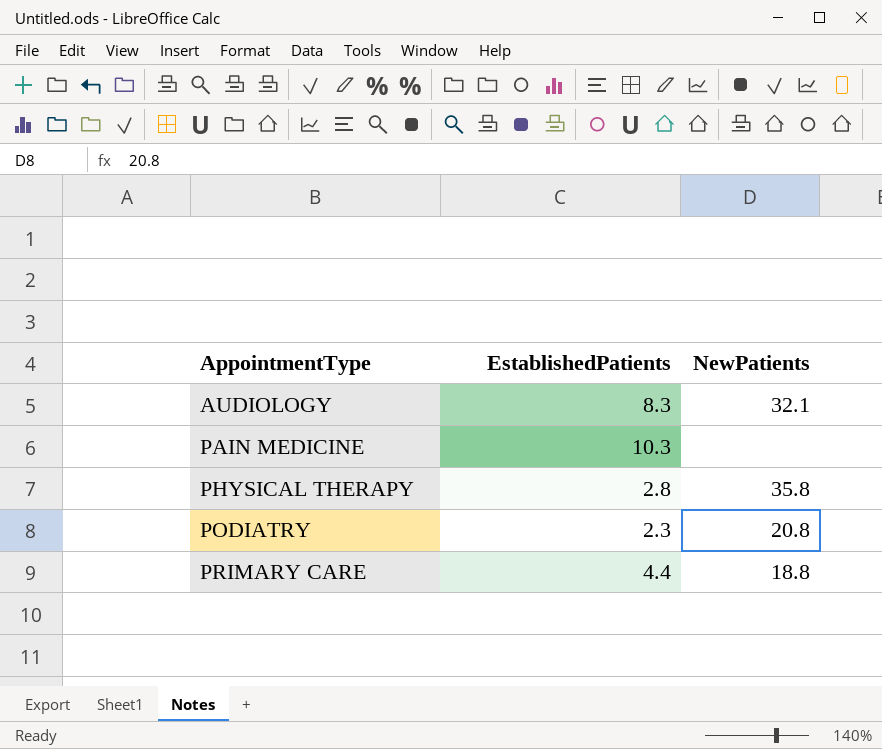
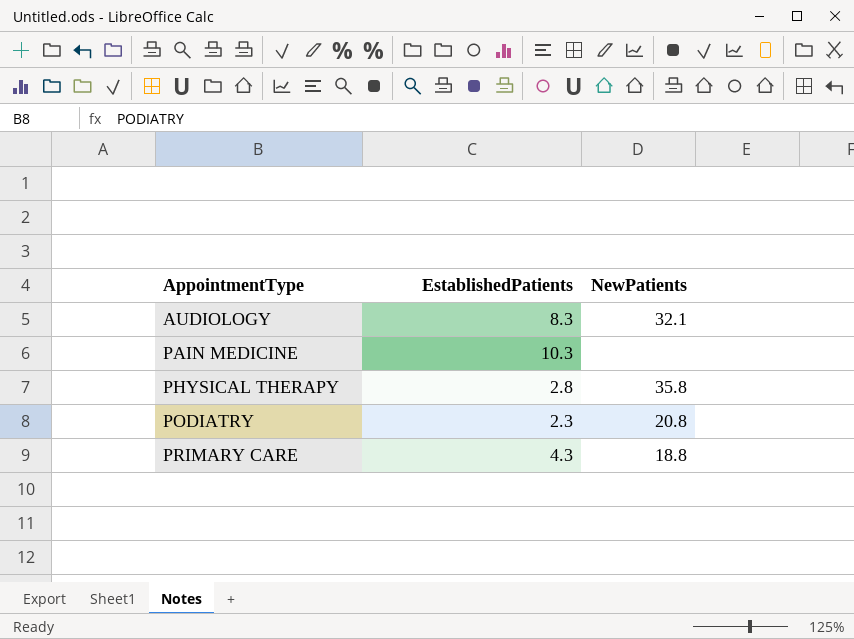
PRIMARY CARE | EstablishedPatients: 4.4 -> 4.3

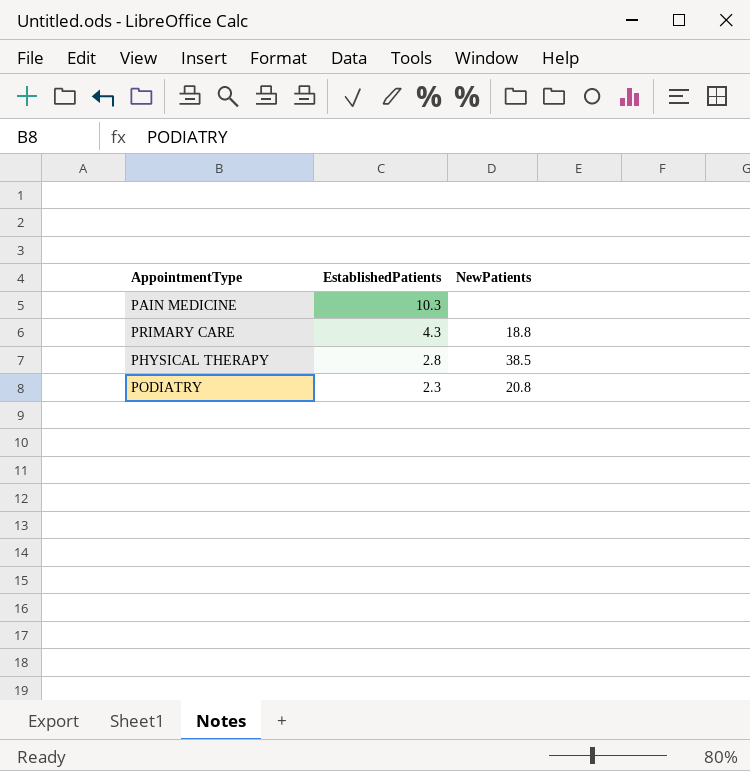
row order: AppointmentType ascending -> EstablishedPatients descending
row AUDIOLOGY: 8.3 | 32.1 -> none
PHYSICAL THERAPY | NewPatients: 35.8 -> 38.5

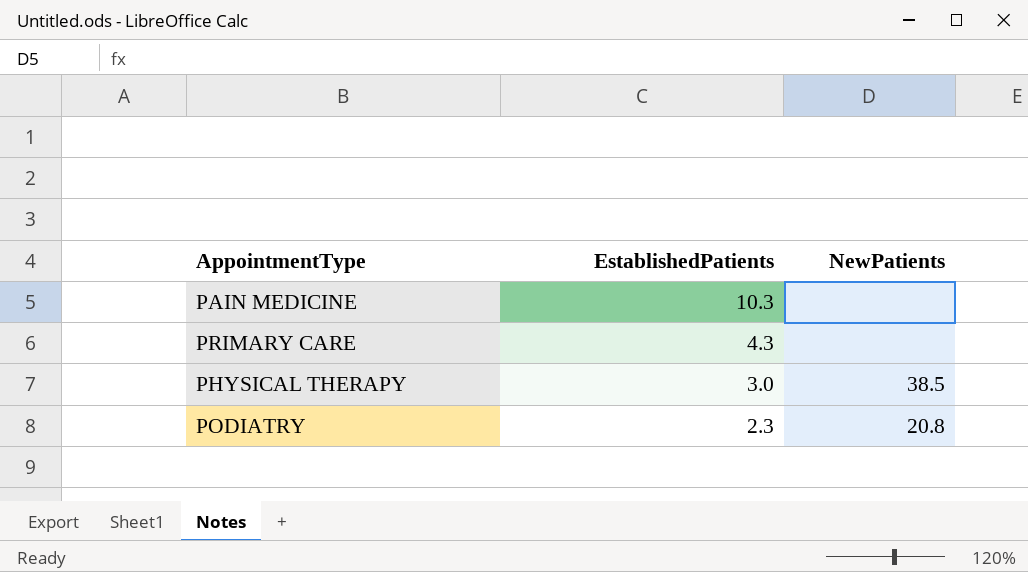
PRIMARY CARE | NewPatients: 18.8 -> none
PHYSICAL THERAPY | EstablishedPatients: 2.8 -> 3.0

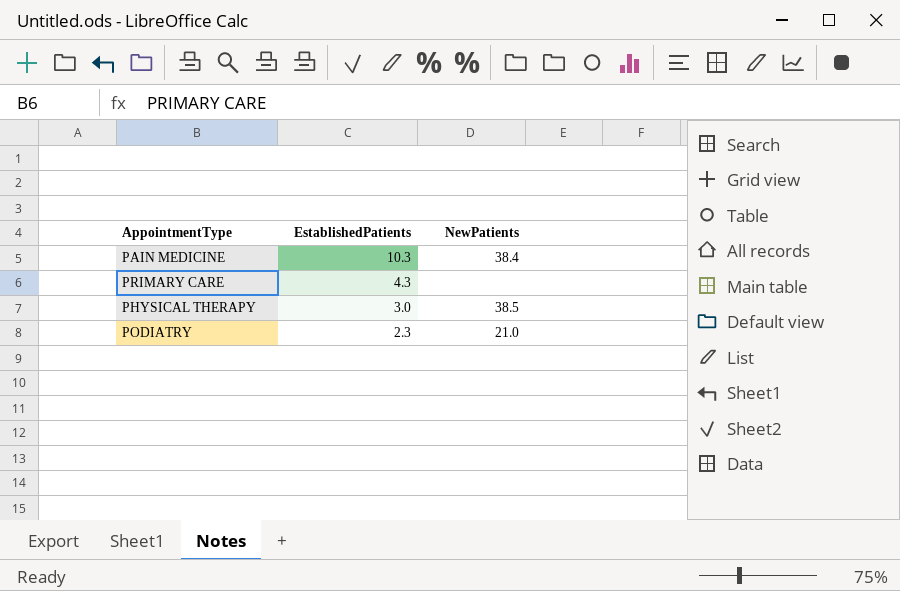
PAIN MEDICINE | NewPatients: none -> 38.4
PODIATRY | NewPatients: 20.8 -> 21.0

